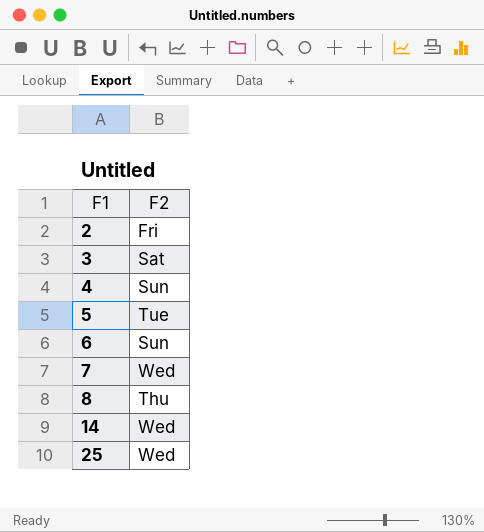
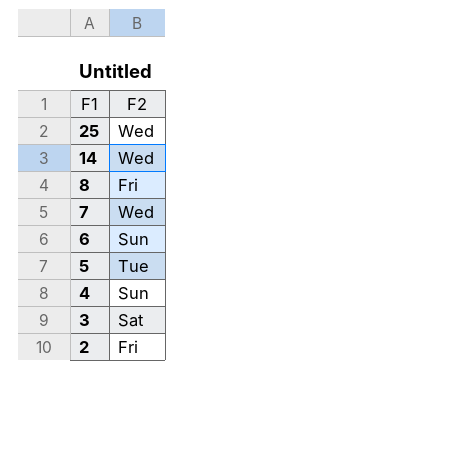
row order: F1 ascending -> F1 descending
8 | F2: Thu -> Fri

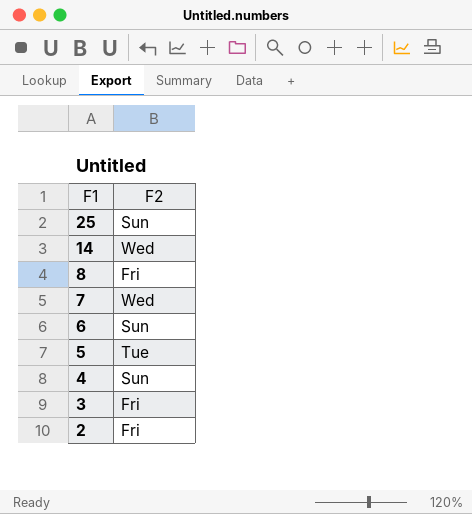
25 | F2: Wed -> Sun
3 | F2: Sat -> Fri

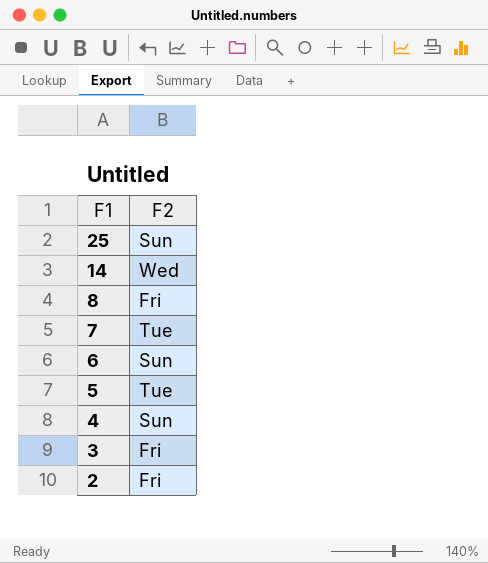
7 | F2: Wed -> Tue

